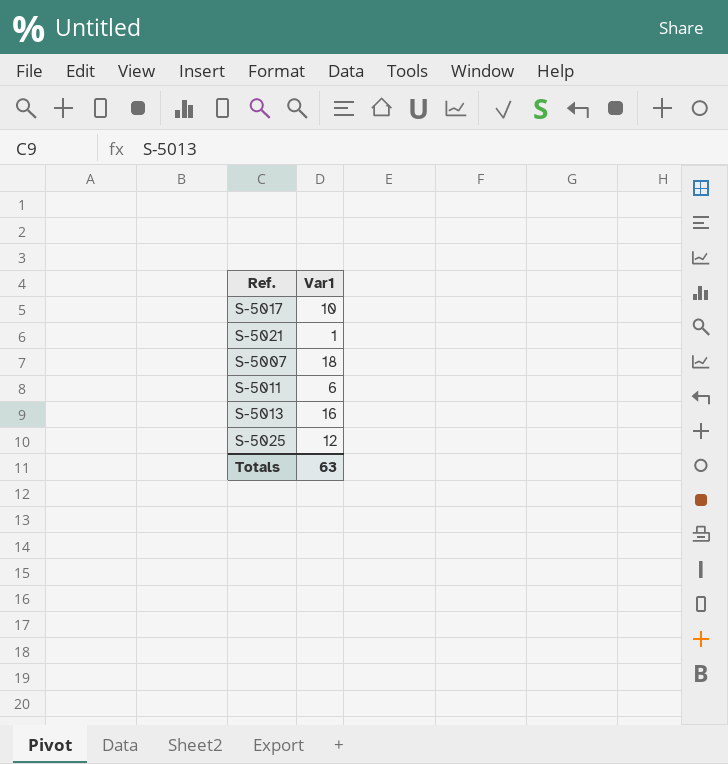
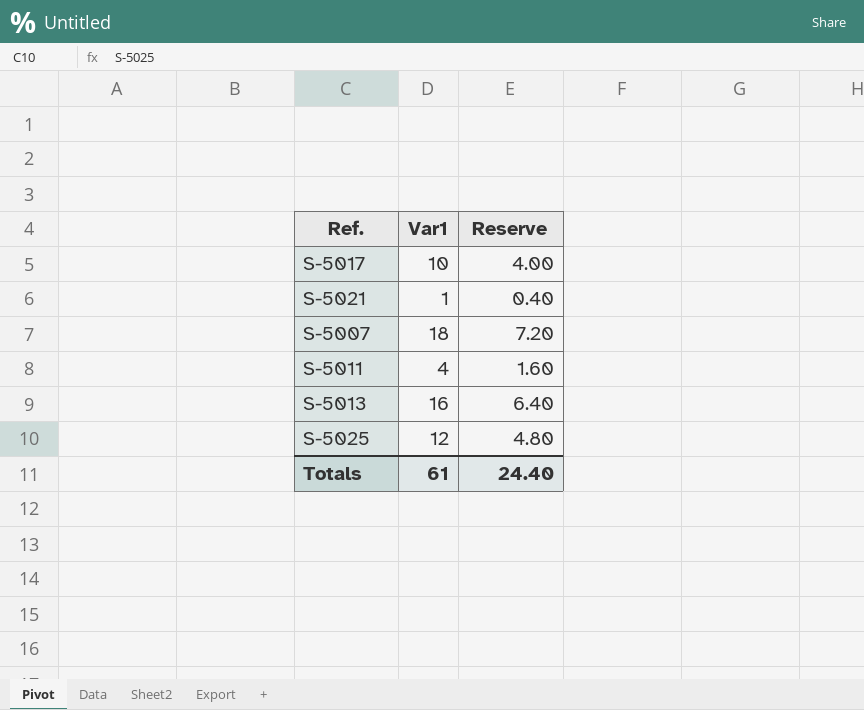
column Reserve | formula: none -> [Var1] * 0.4
S-5011 | Var1: 6 -> 4
Totals | Var1: 63 -> 61

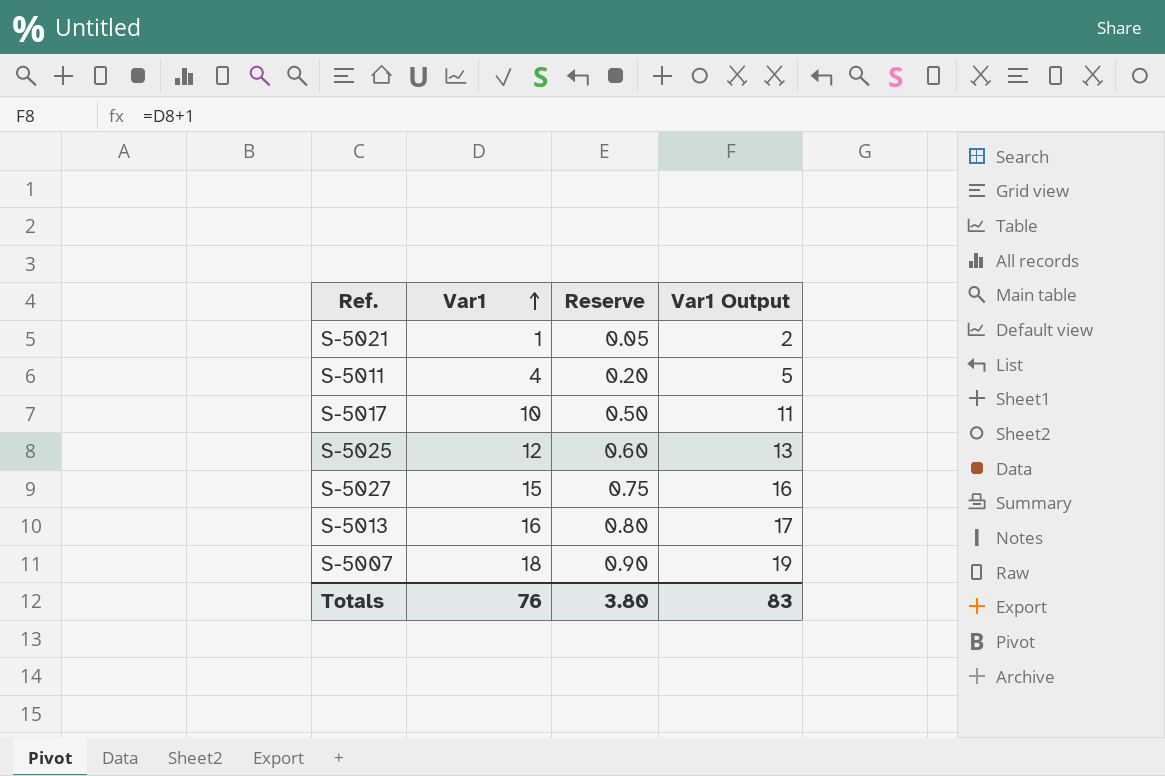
row order: none -> Var1 ascending
column Reserve | formula: [Var1] * 0.4 -> [Var1] * 0.05
column Var1 Output | formula: none -> [Var1] + 1
row S-5027: none -> 15 | 0.75 | 16
Totals | Var1: 61 -> 76
Totals | Reserve: 24.40 -> 3.80

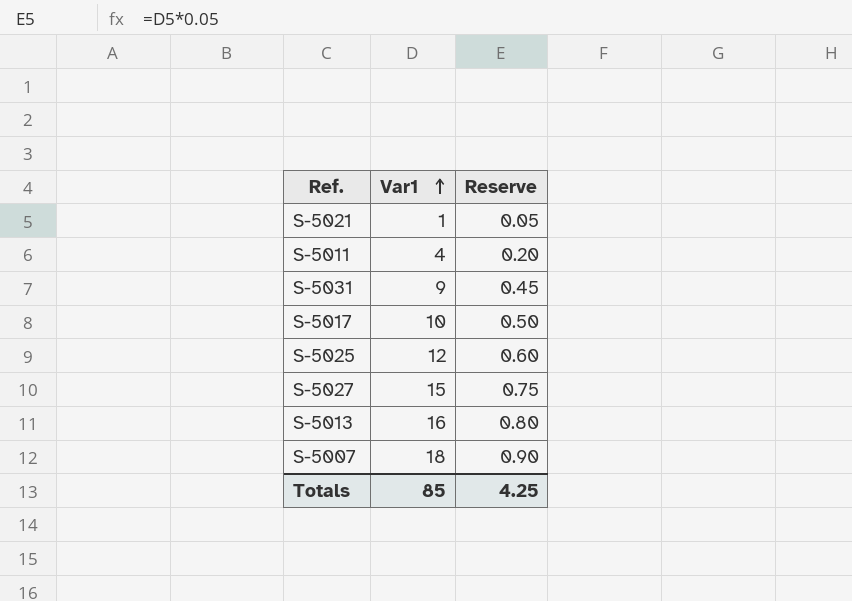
column Var1 Output | formula: [Var1] + 1 -> none
row S-5031: none -> 9 | 0.45
Totals | Var1: 76 -> 85
Totals | Reserve: 3.80 -> 4.25

